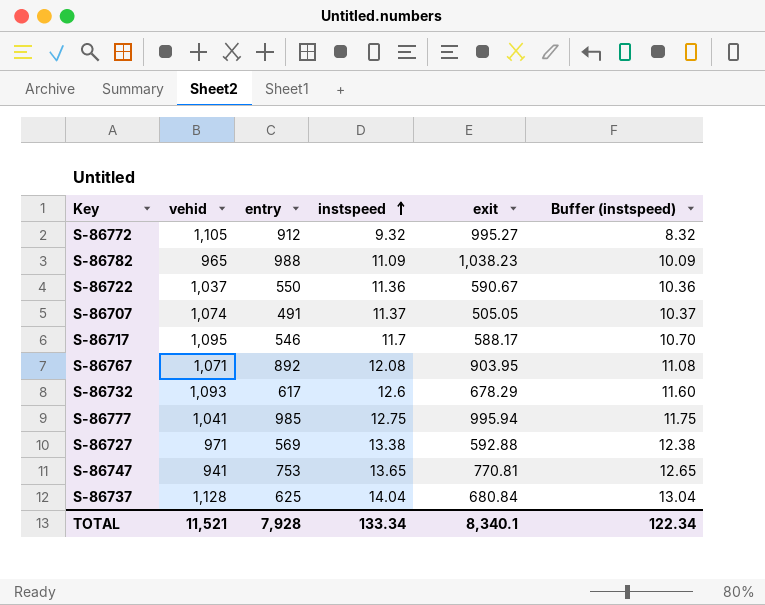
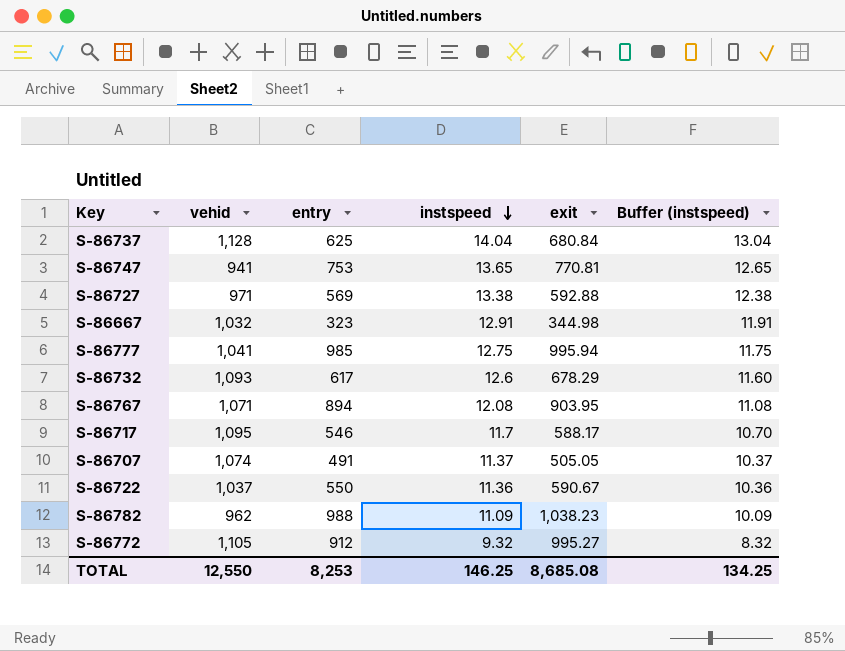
row order: instspeed ascending -> instspeed descending
row S-86667: none -> 1,032 | 323 | 12.91 | 344.98 | 11.91
S-86767 | entry: 892 -> 894
S-86782 | vehid: 965 -> 962
TOTAL | vehid: 11,521 -> 12,550
TOTAL | entry: 7,928 -> 8,253
TOTAL | instspeed: 133.34 -> 146.25
TOTAL | exit: 8,340.1 -> 8,685.08
TOTAL | Buffer (instspeed): 122.34 -> 134.25

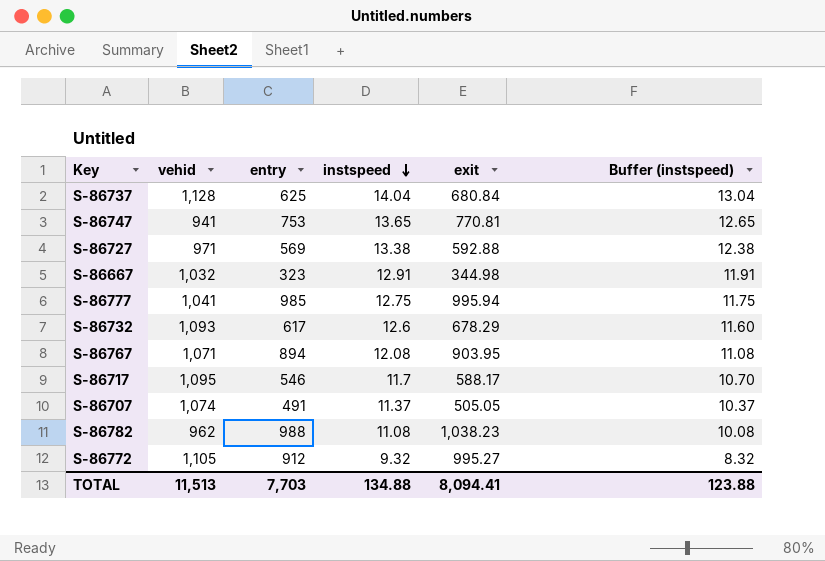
row S-86722: 1,037 | 550 | 11.36 | 590.67 | 10.36 -> none
S-86782 | instspeed: 11.09 -> 11.08
S-86782 | Buffer (instspeed): 10.09 -> 10.08
TOTAL | vehid: 12,550 -> 11,513
TOTAL | entry: 8,253 -> 7,703
TOTAL | instspeed: 146.25 -> 134.88
TOTAL | exit: 8,685.08 -> 8,094.41
TOTAL | Buffer (instspeed): 134.25 -> 123.88

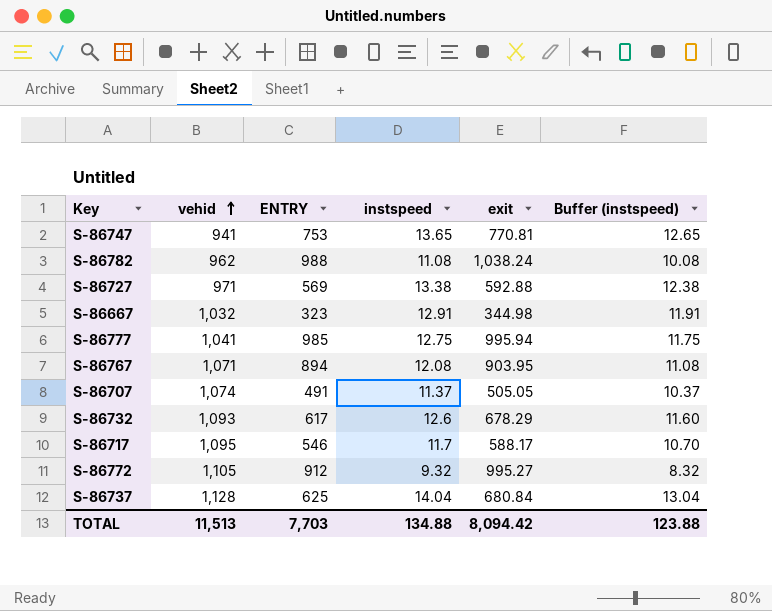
row order: instspeed descending -> vehid ascending
column name: entry -> ENTRY
S-86782 | exit: 1,038.23 -> 1,038.24
TOTAL | exit: 8,094.41 -> 8,094.42

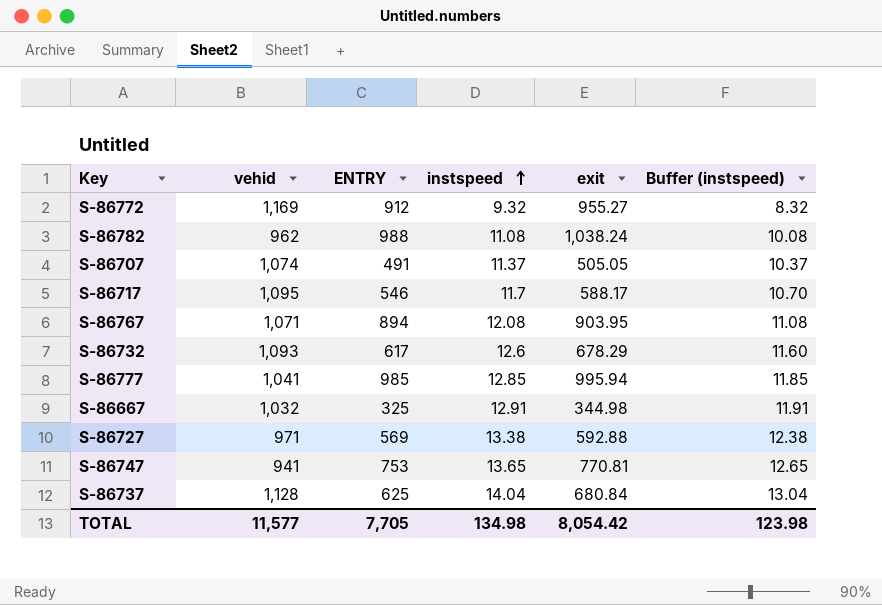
row order: vehid ascending -> instspeed ascending
S-86772 | vehid: 1,105 -> 1,169
S-86772 | exit: 995.27 -> 955.27
S-86777 | instspeed: 12.75 -> 12.85
S-86777 | Buffer (instspeed): 11.75 -> 11.85
S-86667 | ENTRY: 323 -> 325
TOTAL | vehid: 11,513 -> 11,577
TOTAL | ENTRY: 7,703 -> 7,705
TOTAL | instspeed: 134.88 -> 134.98
TOTAL | exit: 8,094.42 -> 8,054.42
TOTAL | Buffer (instspeed): 123.88 -> 123.98

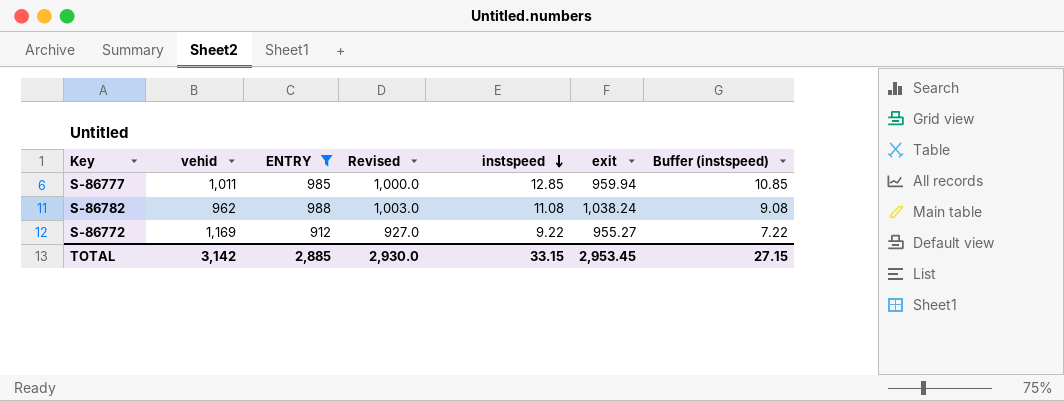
filter: none -> ENTRY >= 912
row order: instspeed ascending -> instspeed descending
column Revised | formula: none -> [ENTRY] + 15
column Buffer (instspeed) | formula: [instspeed] - 1 -> [instspeed] - 2
S-86777 | vehid: 1,041 -> 1,011
S-86777 | exit: 995.94 -> 959.94
S-86772 | instspeed: 9.32 -> 9.22
TOTAL | vehid: 11,577 -> 3,142
TOTAL | ENTRY: 7,705 -> 2,885
TOTAL | instspeed: 134.98 -> 33.15
TOTAL | exit: 8,054.42 -> 2,953.45
TOTAL | Buffer (instspeed): 123.98 -> 27.15

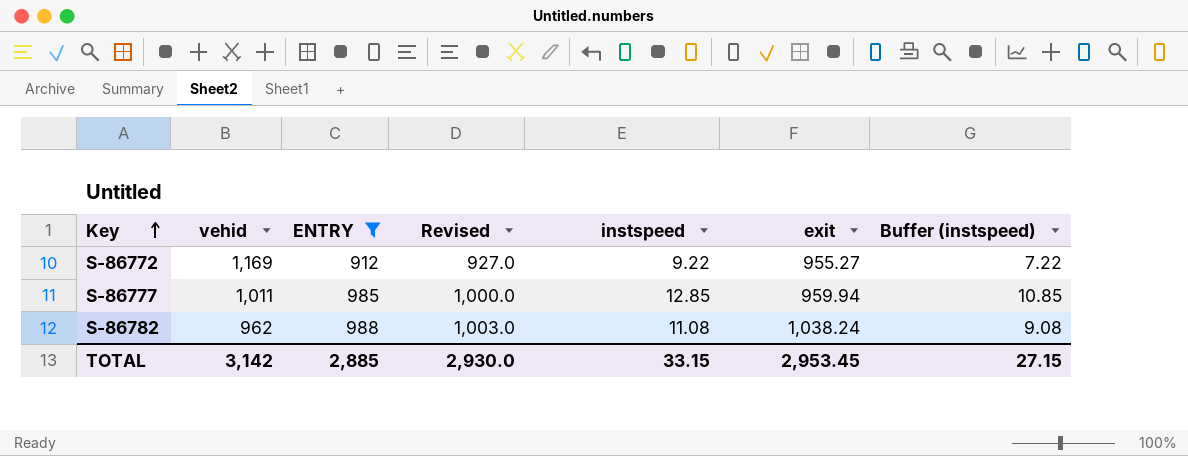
row order: instspeed descending -> Key ascending

